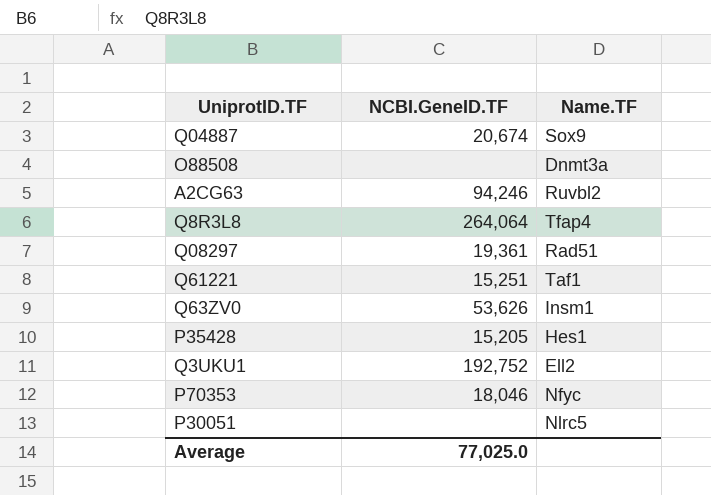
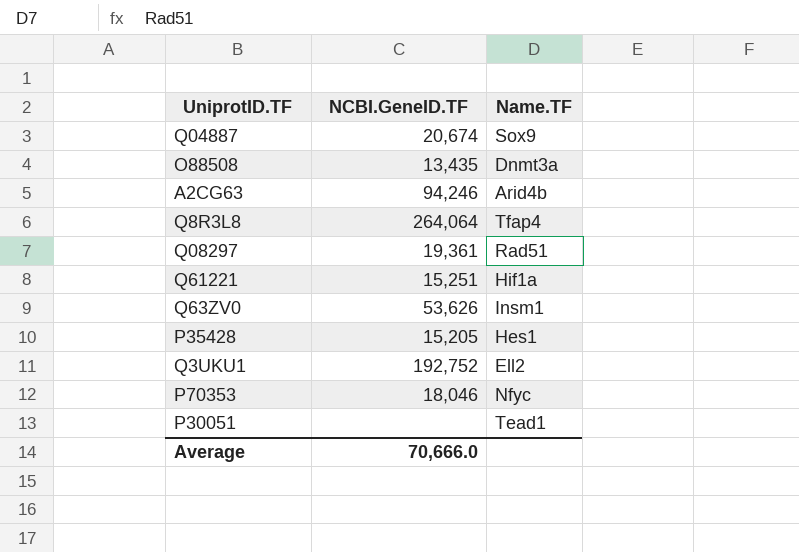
O88508 | NCBI.GeneID.TF: none -> 13,435
A2CG63 | Name.TF: Ruvbl2 -> Arid4b
Q61221 | Name.TF: Taf1 -> Hif1a
P30051 | Name.TF: Nlrc5 -> Tead1
Average | NCBI.GeneID.TF: 77,025.0 -> 70,666.0

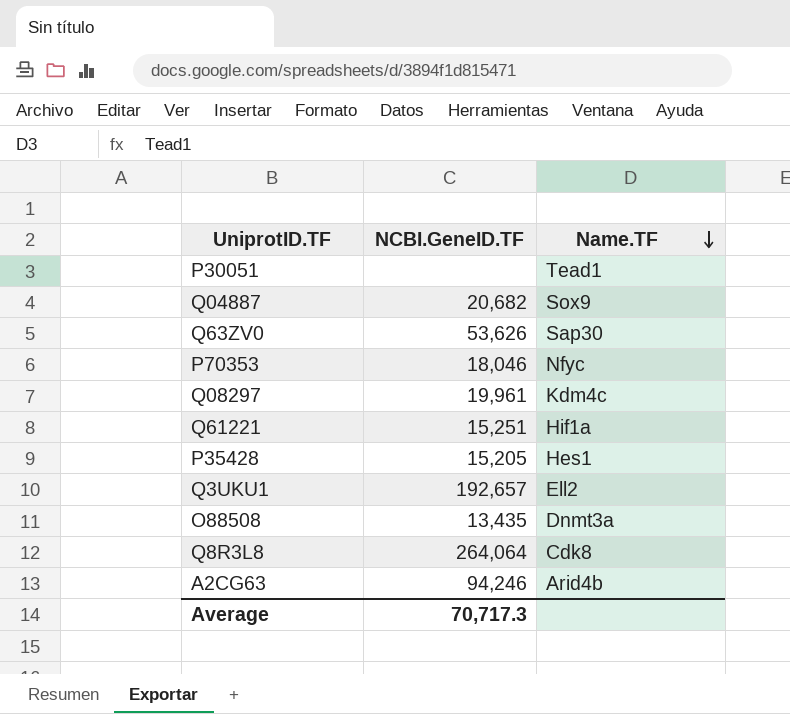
row order: none -> Name.TF descending
Q04887 | NCBI.GeneID.TF: 20,674 -> 20,682
Q63ZV0 | Name.TF: Insm1 -> Sap30
Q08297 | NCBI.GeneID.TF: 19,361 -> 19,961
Q08297 | Name.TF: Rad51 -> Kdm4c
Q3UKU1 | NCBI.GeneID.TF: 192,752 -> 192,657
Q8R3L8 | Name.TF: Tfap4 -> Cdk8
Average | NCBI.GeneID.TF: 70,666.0 -> 70,717.3

